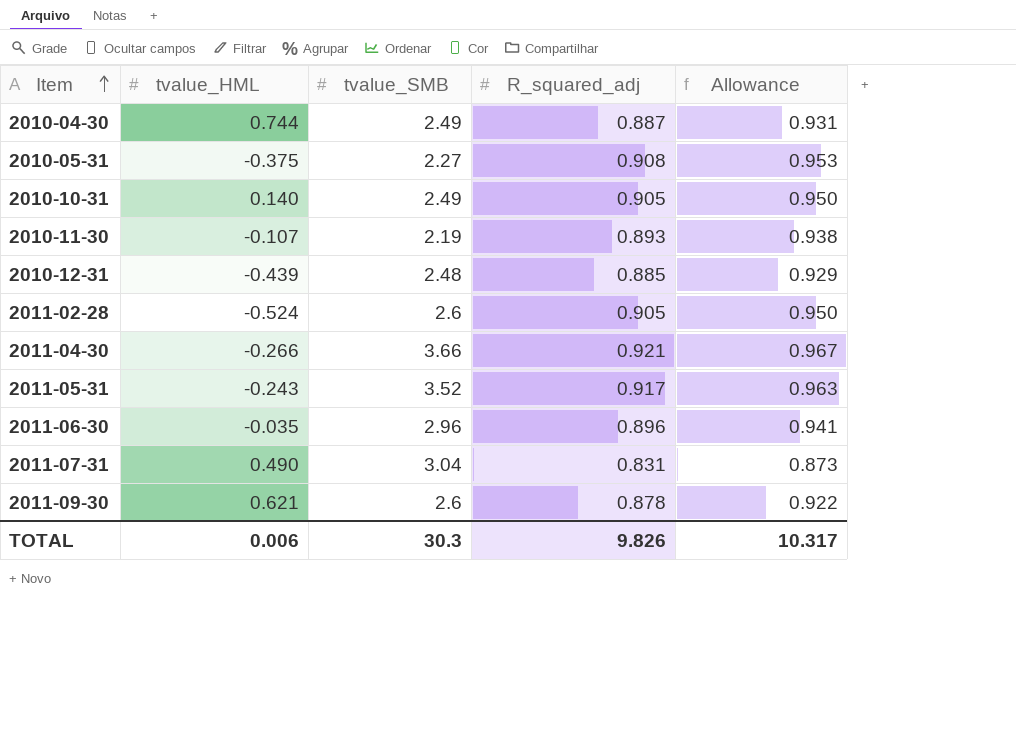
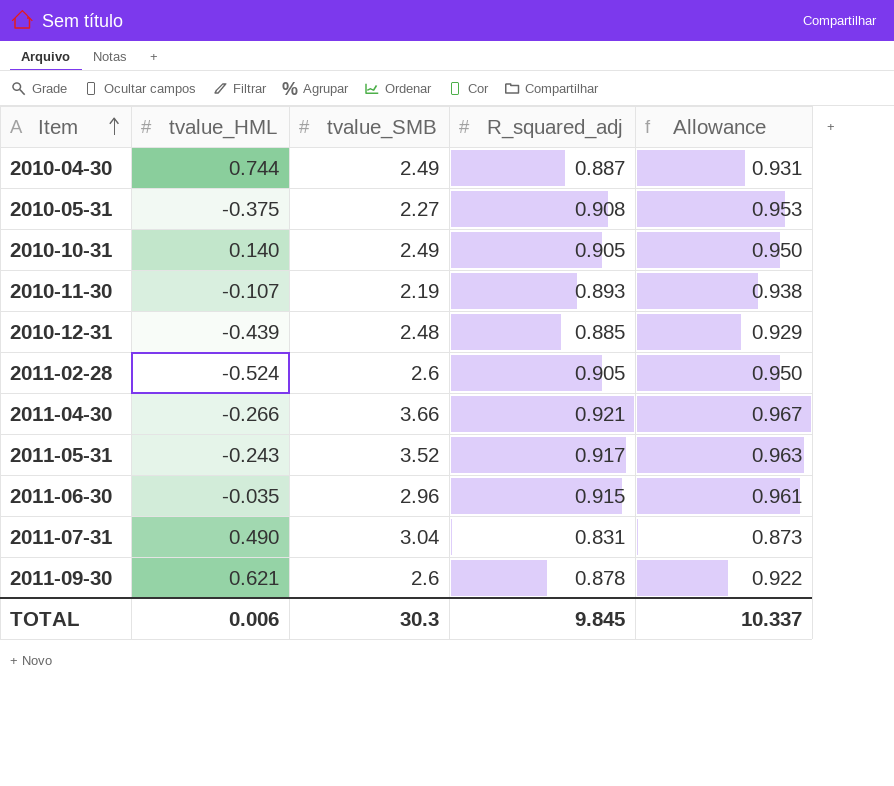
2011-06-30 | R_squared_adj: 0.896 -> 0.915
2011-06-30 | Allowance: 0.941 -> 0.961
TOTAL | R_squared_adj: 9.826 -> 9.845
TOTAL | Allowance: 10.317 -> 10.337

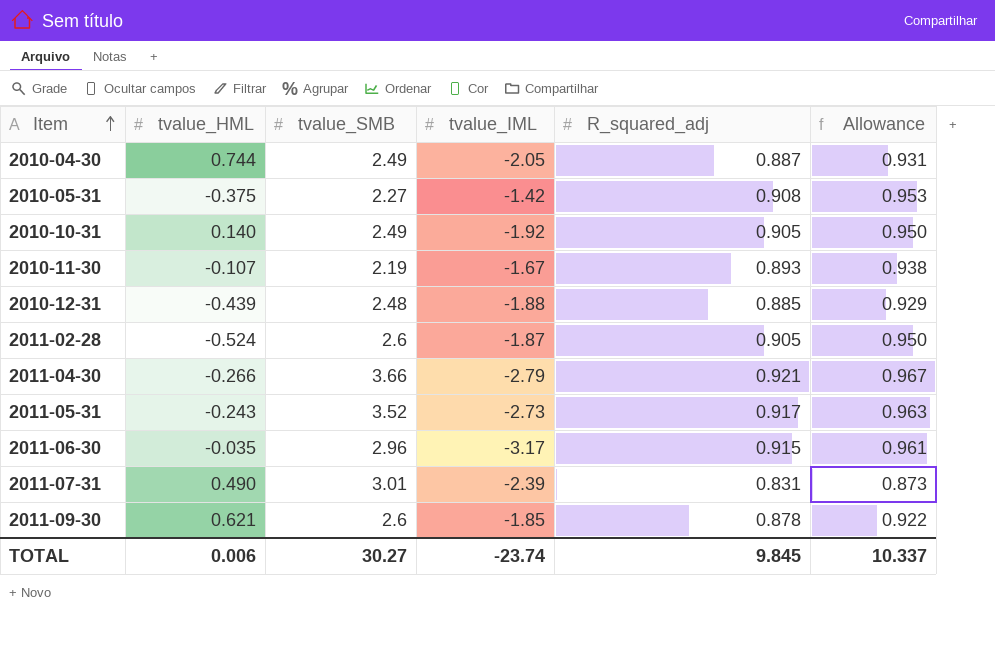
column tvalue_IML | position: none -> 4
2011-07-31 | tvalue_SMB: 3.04 -> 3.01
TOTAL | tvalue_SMB: 30.3 -> 30.27

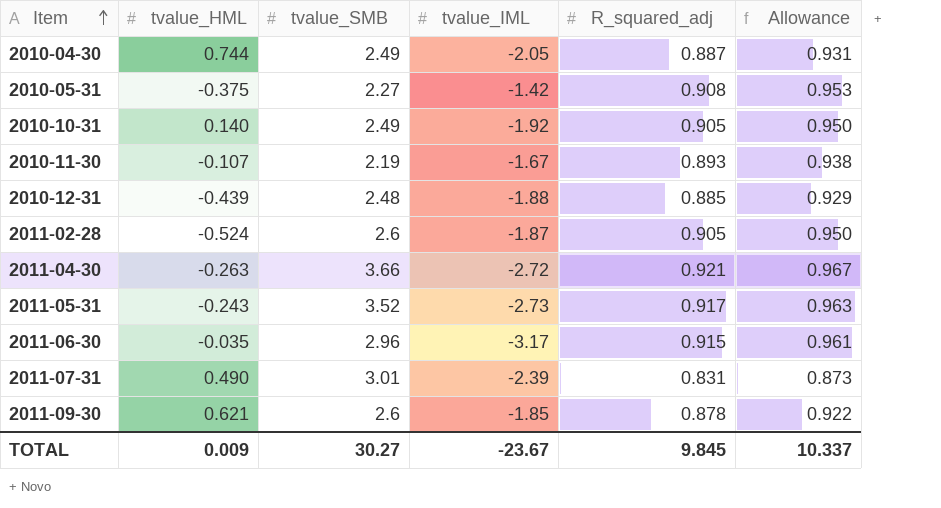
2011-04-30 | tvalue_HML: -0.266 -> -0.263
2011-04-30 | tvalue_IML: -2.79 -> -2.72
TOTAL | tvalue_HML: 0.006 -> 0.009
TOTAL | tvalue_IML: -23.74 -> -23.67

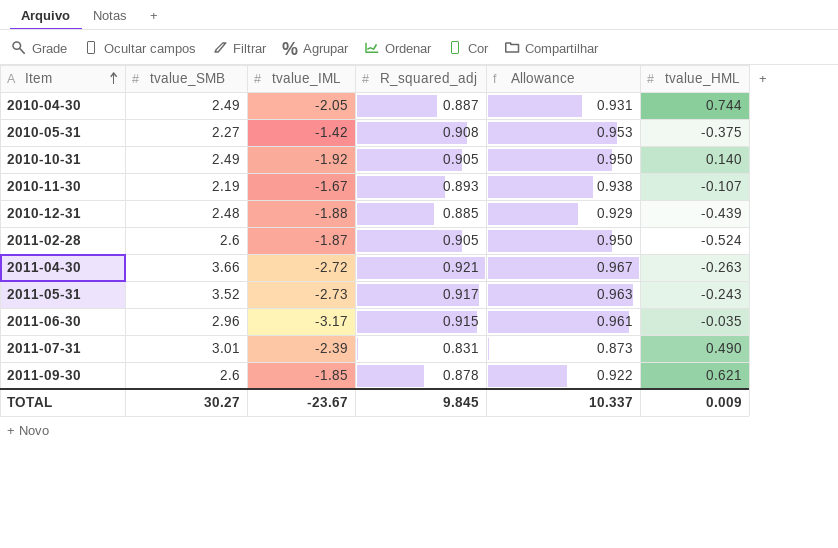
column tvalue_HML | position: 2 -> 6

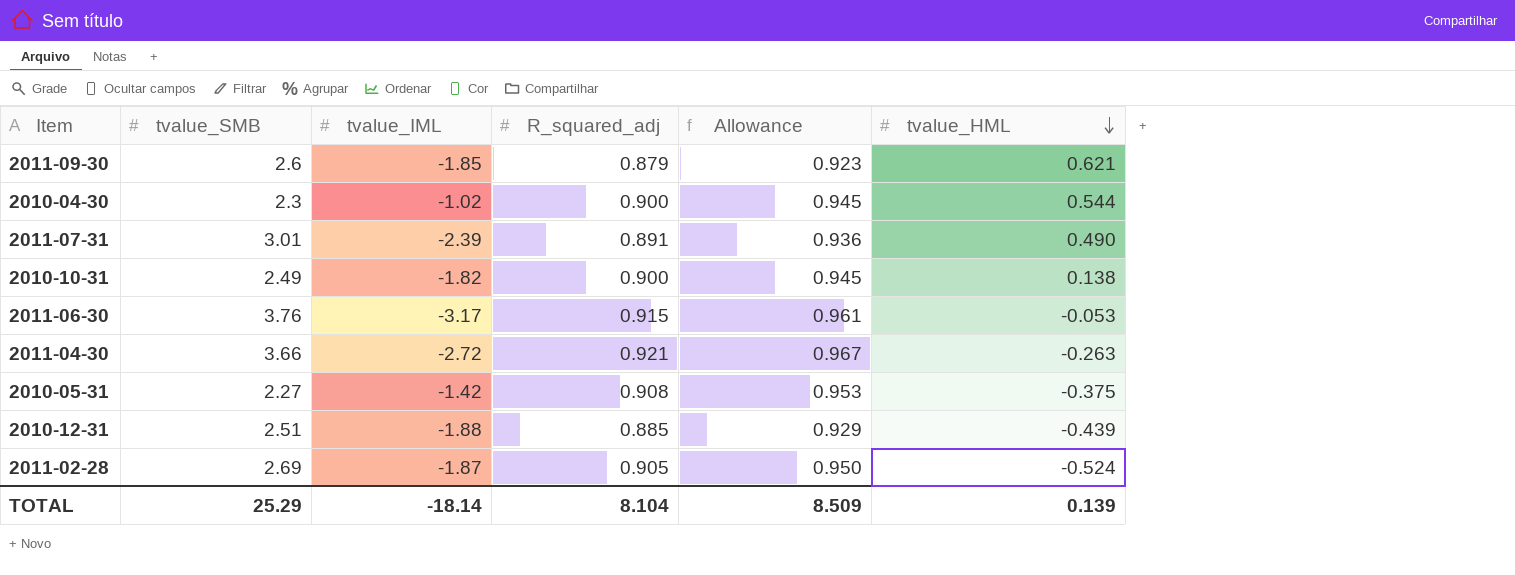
row order: Item ascending -> tvalue_HML descending
row 2010-11-30: 2.19 | -1.67 | 0.893 | 0.938 | -0.107 -> none
row 2011-05-31: 3.52 | -2.73 | 0.917 | 0.963 | -0.243 -> none
2011-09-30 | R_squared_adj: 0.878 -> 0.879
2011-09-30 | Allowance: 0.922 -> 0.923
2010-04-30 | tvalue_SMB: 2.49 -> 2.3
2010-04-30 | tvalue_IML: -2.05 -> -1.02
2010-04-30 | R_squared_adj: 0.887 -> 0.900
2010-04-30 | Allowance: 0.931 -> 0.945
2010-04-30 | tvalue_HML: 0.744 -> 0.544
2011-07-31 | R_squared_adj: 0.831 -> 0.891
2011-07-31 | Allowance: 0.873 -> 0.936
2010-10-31 | tvalue_IML: -1.92 -> -1.82
2010-10-31 | R_squared_adj: 0.905 -> 0.900
2010-10-31 | Allowance: 0.950 -> 0.945
2010-10-31 | tvalue_HML: 0.140 -> 0.138
2011-06-30 | tvalue_SMB: 2.96 -> 3.76
2011-06-30 | tvalue_HML: -0.035 -> -0.053
2010-12-31 | tvalue_SMB: 2.48 -> 2.51
2011-02-28 | tvalue_SMB: 2.6 -> 2.69
TOTAL | tvalue_SMB: 30.27 -> 25.29
TOTAL | tvalue_IML: -23.67 -> -18.14
TOTAL | R_squared_adj: 9.845 -> 8.104
TOTAL | Allowance: 10.337 -> 8.509
TOTAL | tvalue_HML: 0.009 -> 0.139

